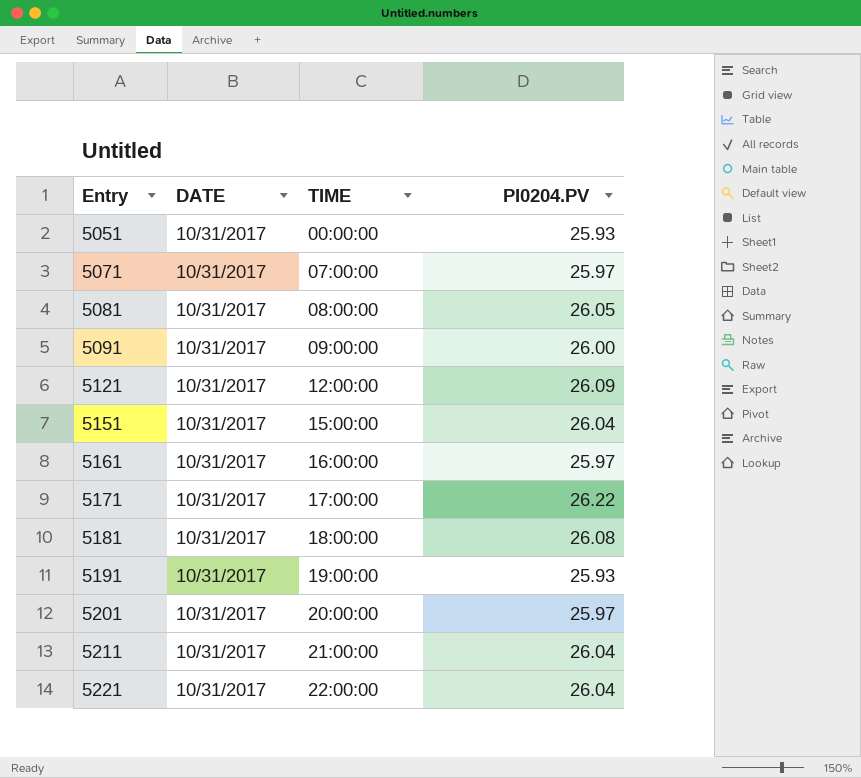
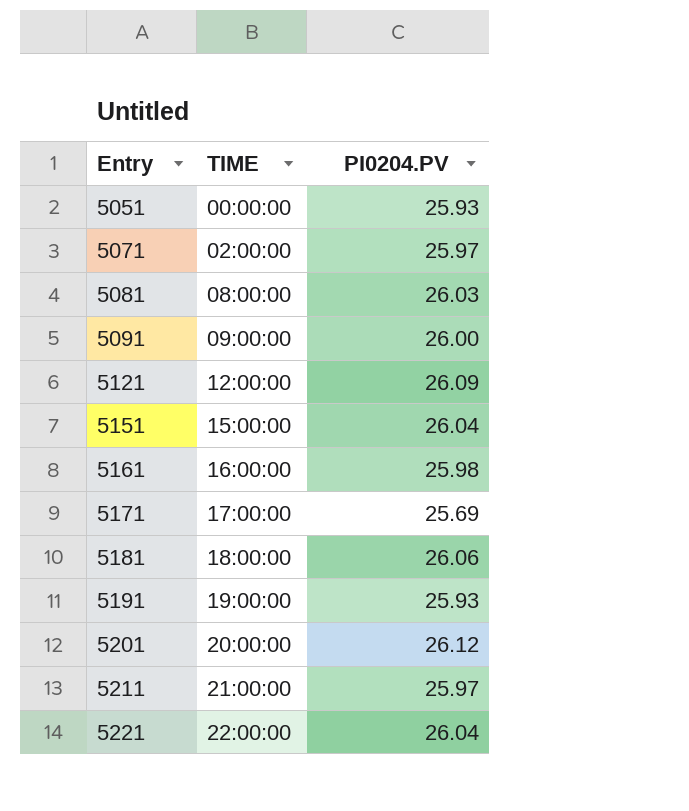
column DATE | position: 2 -> none
5071 | TIME: 07:00:00 -> 02:00:00
5081 | PI0204.PV: 26.05 -> 26.03
5161 | PI0204.PV: 25.97 -> 25.98
5171 | PI0204.PV: 26.22 -> 25.69
5181 | PI0204.PV: 26.08 -> 26.06
5201 | PI0204.PV: 25.97 -> 26.12
5211 | PI0204.PV: 26.04 -> 25.97

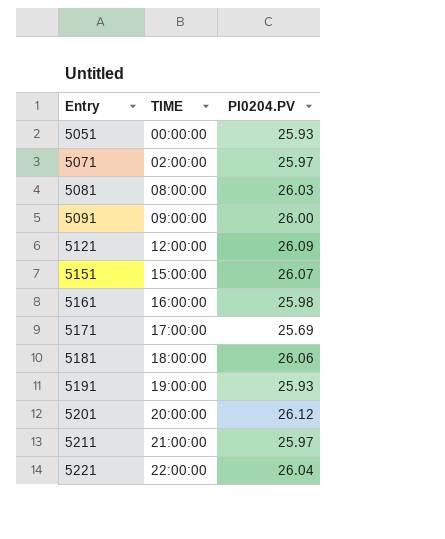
5151 | PI0204.PV: 26.04 -> 26.07

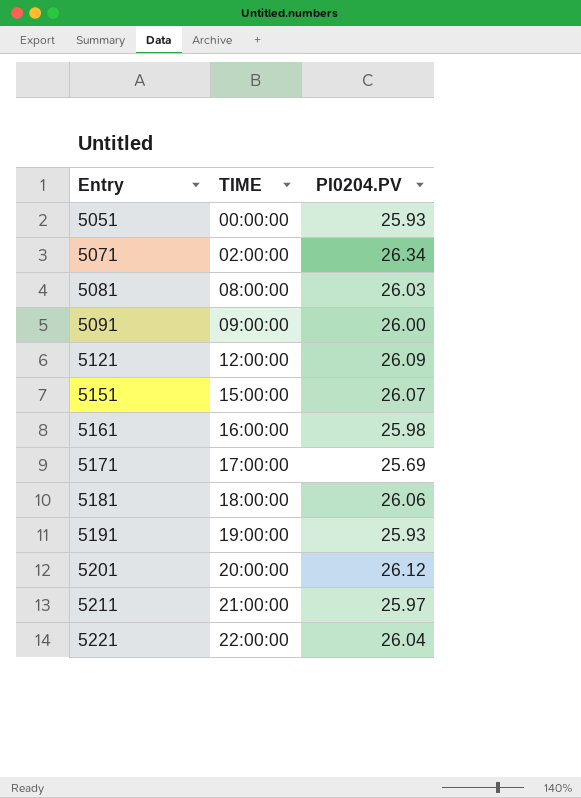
5071 | PI0204.PV: 25.97 -> 26.34

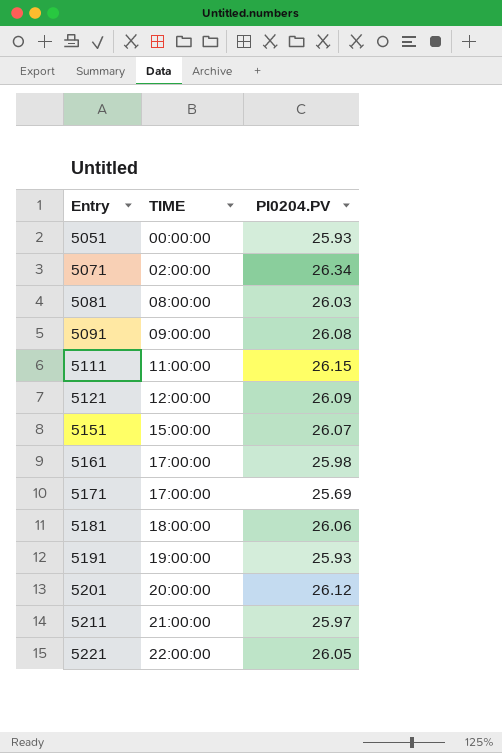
5091 | PI0204.PV: 26.00 -> 26.08
row 5111: none -> 11:00:00 | 26.15
5161 | TIME: 16:00:00 -> 17:00:00
5221 | PI0204.PV: 26.04 -> 26.05

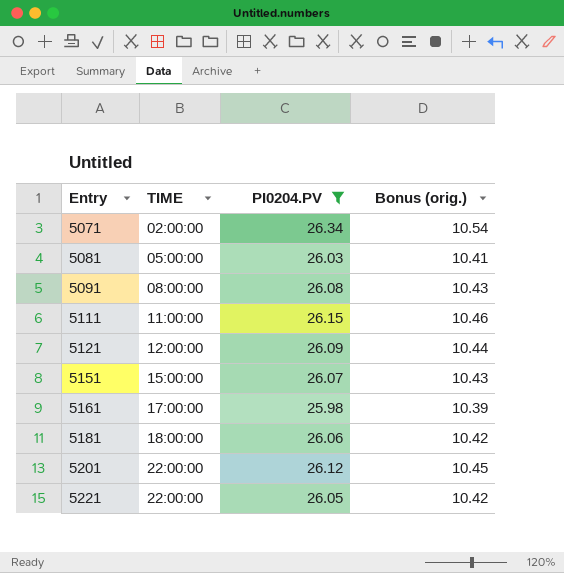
filter: none -> PI0204.PV >= 25.98
column Bonus (orig.) | formula: none -> [PI0204.PV] * 0.4
5081 | TIME: 08:00:00 -> 05:00:00
5091 | TIME: 09:00:00 -> 08:00:00
5201 | TIME: 20:00:00 -> 22:00:00

